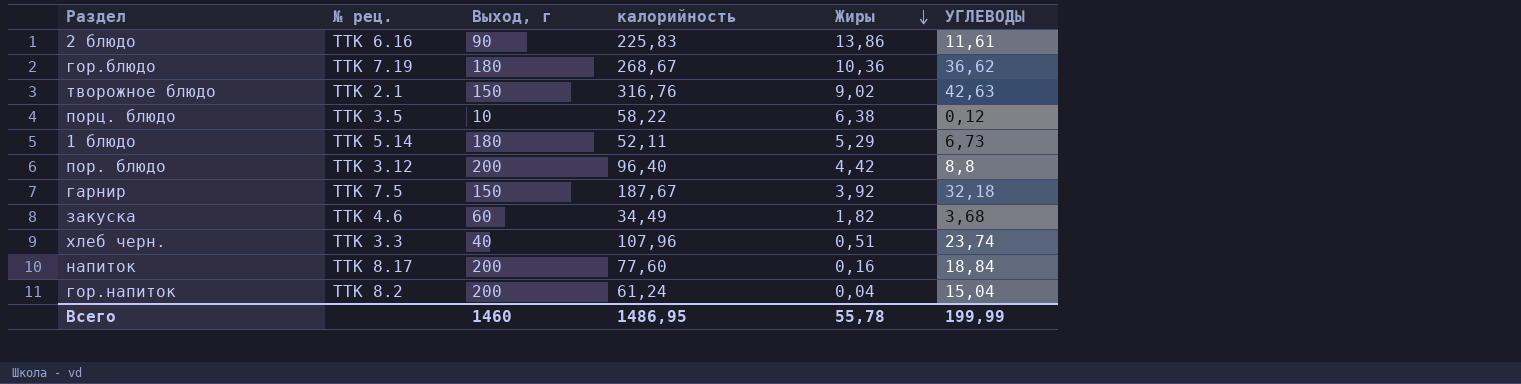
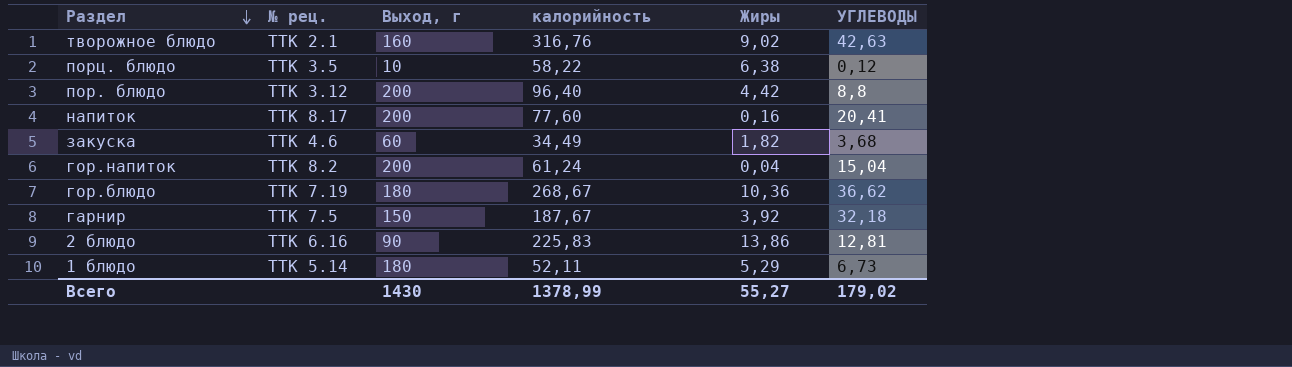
row order: Жиры descending -> Раздел descending
row хлеб черн.: ТТК 3.3 | 40 | 107,96 | 0,51 | 23,74 -> none
творожное блюдо | Выход, г: 150 -> 160
напиток | УГЛЕВОДЫ: 18,84 -> 20,41
2 блюдо | УГЛЕВОДЫ: 11,61 -> 12,81
Всего | Выход, г: 1460 -> 1430
Всего | калорийность: 1486,95 -> 1378,99
Всего | Жиры: 55,78 -> 55,27
Всего | УГЛЕВОДЫ: 199,99 -> 179,02

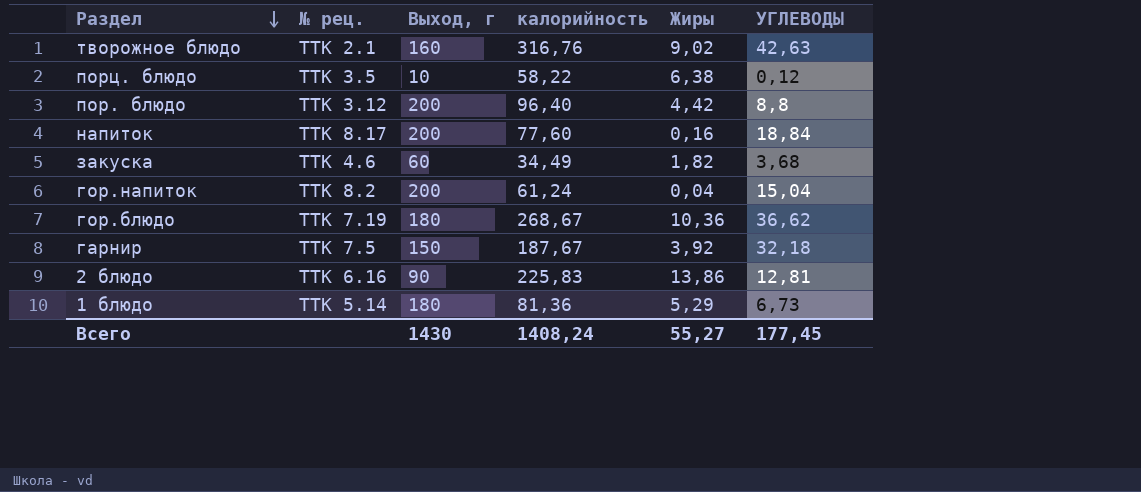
напиток | УГЛЕВОДЫ: 20,41 -> 18,84
1 блюдо | калорийность: 52,11 -> 81,36
Всего | калорийность: 1378,99 -> 1408,24
Всего | УГЛЕВОДЫ: 179,02 -> 177,45

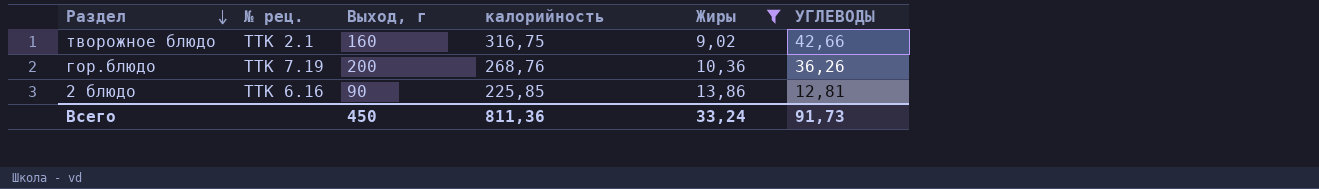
filter: none -> Жиры >= 9,02
творожное блюдо | калорийность: 316,76 -> 316,75
творожное блюдо | УГЛЕВОДЫ: 42,63 -> 42,66
гор.блюдо | Выход, г: 180 -> 200
гор.блюдо | калорийность: 268,67 -> 268,76
гор.блюдо | УГЛЕВОДЫ: 36,62 -> 36,26
2 блюдо | калорийность: 225,83 -> 225,85
Всего | Выход, г: 1430 -> 450
Всего | калорийность: 1408,24 -> 811,36
Всего | Жиры: 55,27 -> 33,24
Всего | УГЛЕВОДЫ: 177,45 -> 91,73

